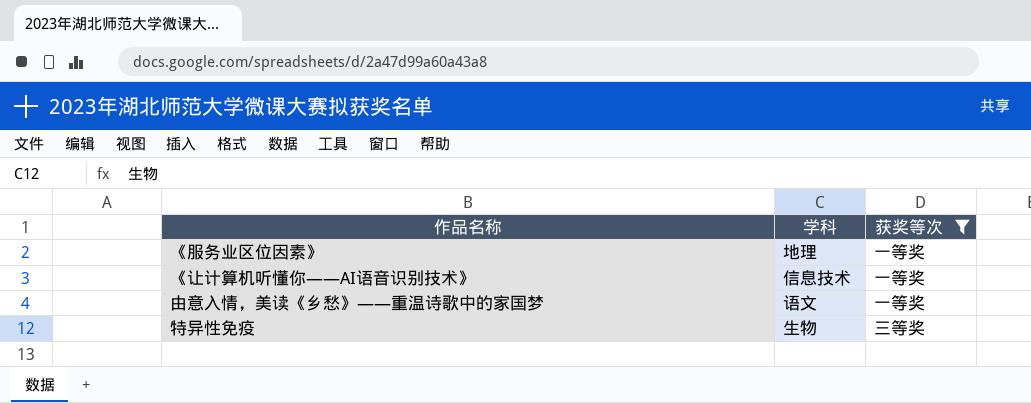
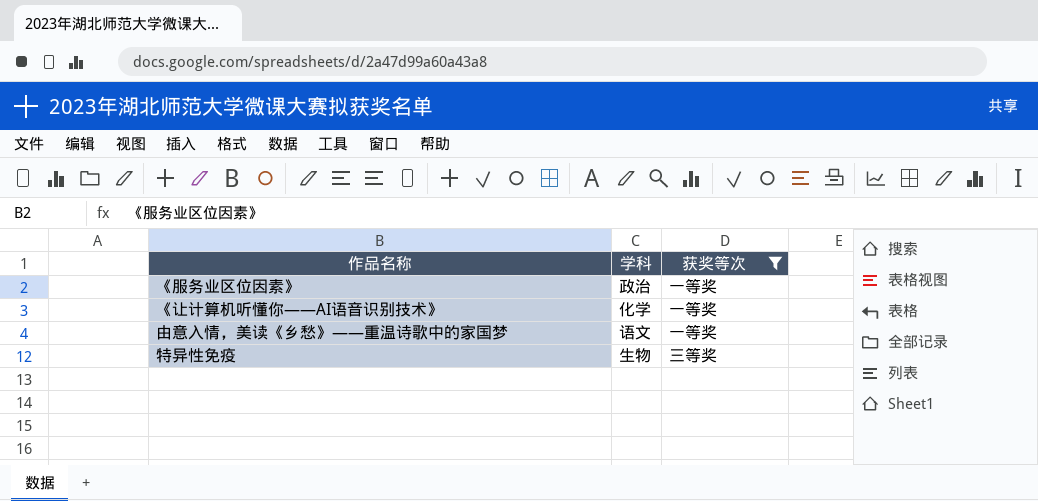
《服务业区位因素》 | 学科: 地理 -> 政治
《让计算机听懂你——AI语音识别技术》 | 学科: 信息技术 -> 化学

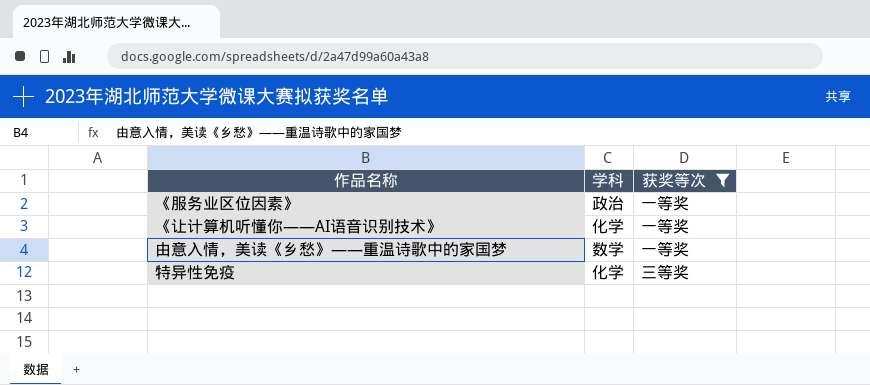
由意入情，美读《乡愁》——重温诗歌中的家国梦 | 学科: 语文 -> 数学
特异性免疫 | 学科: 生物 -> 化学

